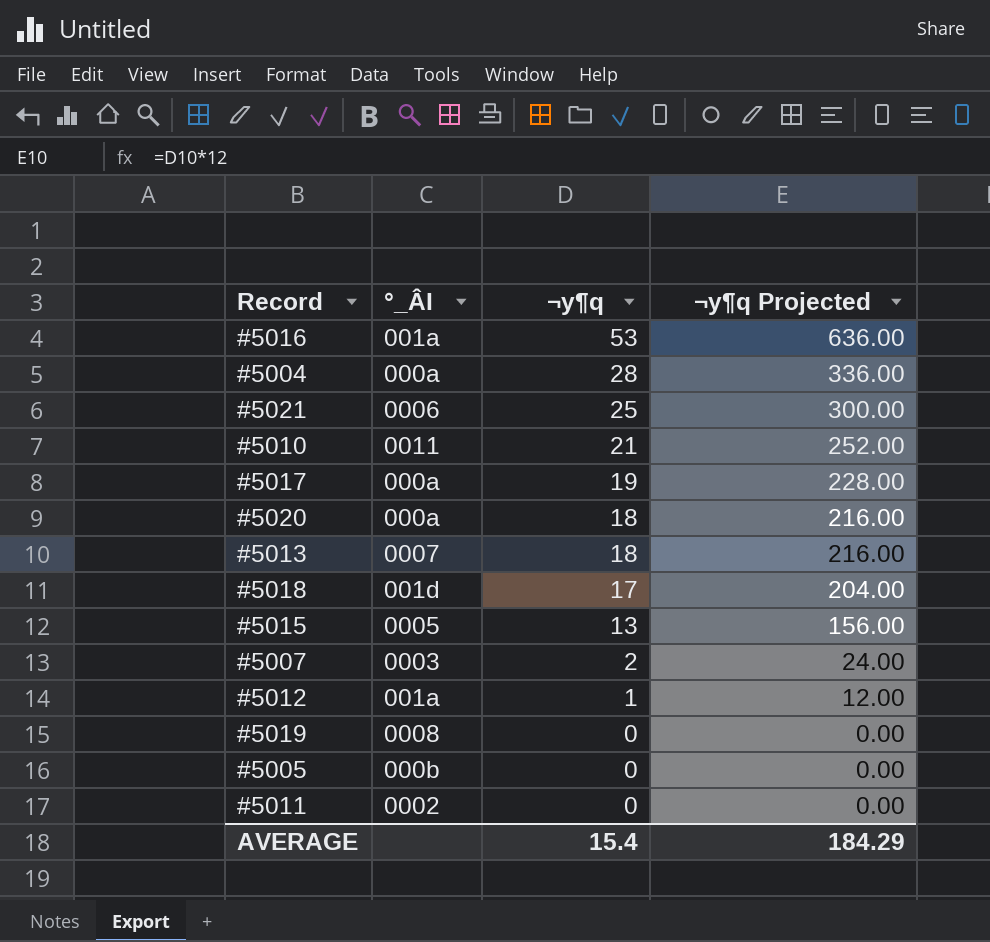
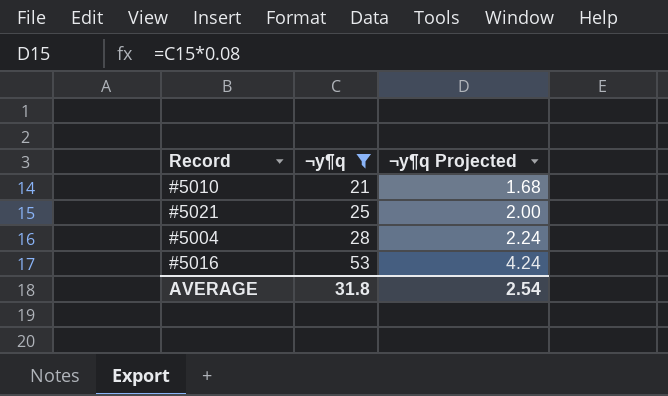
filter: none -> ¬y¶q >= 21
row order: ¬y¶q descending -> ¬y¶q ascending
column °_ÂI | position: 2 -> none
column ¬y¶q Projected | formula: [¬y¶q] * 12 -> [¬y¶q] * 0.08
AVERAGE | ¬y¶q: 15.4 -> 31.8
AVERAGE | ¬y¶q Projected: 184.29 -> 2.54

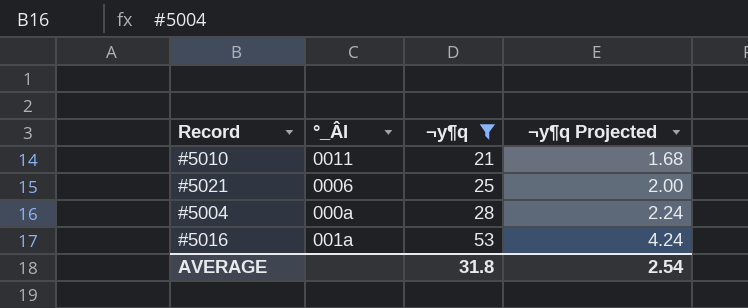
column °_ÂI | position: none -> 2

